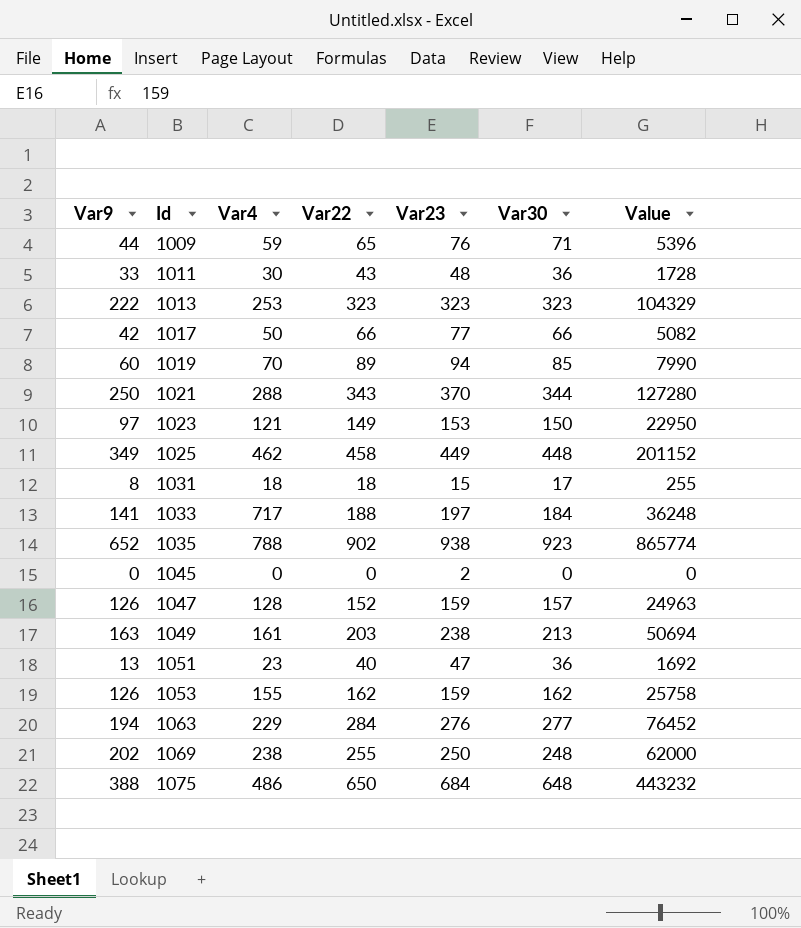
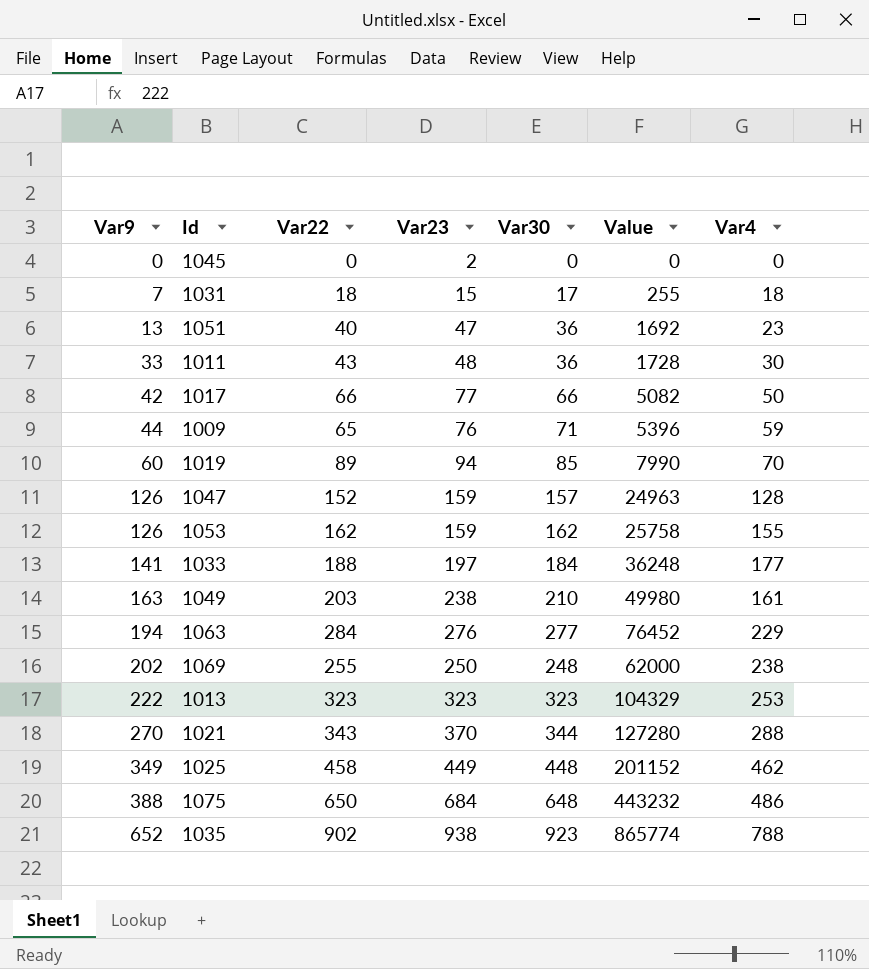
row order: Id ascending -> Var9 ascending
column Var4 | position: 3 -> 7
row 1023: 97 | 121 | 149 | 153 | 150 | 22950 -> none
1031 | Var9: 8 -> 7
1033 | Var4: 717 -> 177
1049 | Var30: 213 -> 210
1049 | Value: 50694 -> 49980
1021 | Var9: 250 -> 270

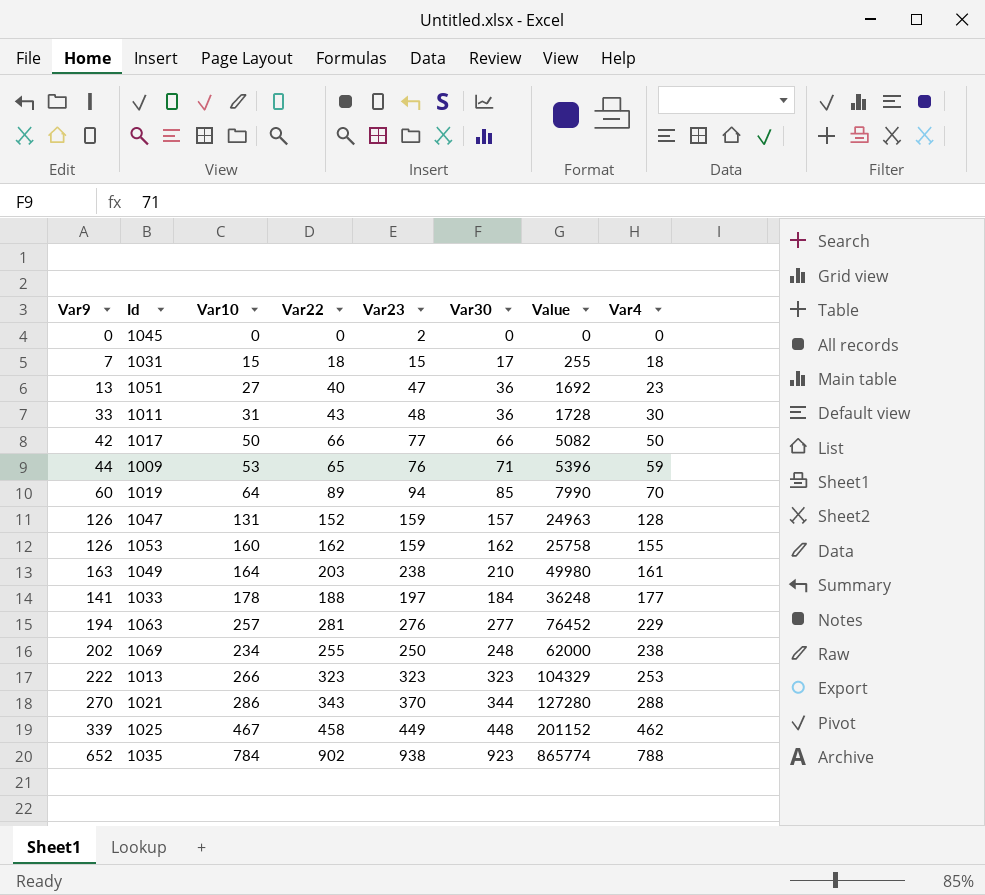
row order: Var9 ascending -> Var4 ascending
column Var10 | position: none -> 3
row 1075: 388 | 650 | 684 | 648 | 443232 | 486 -> none
1063 | Var22: 284 -> 281
1025 | Var9: 349 -> 339

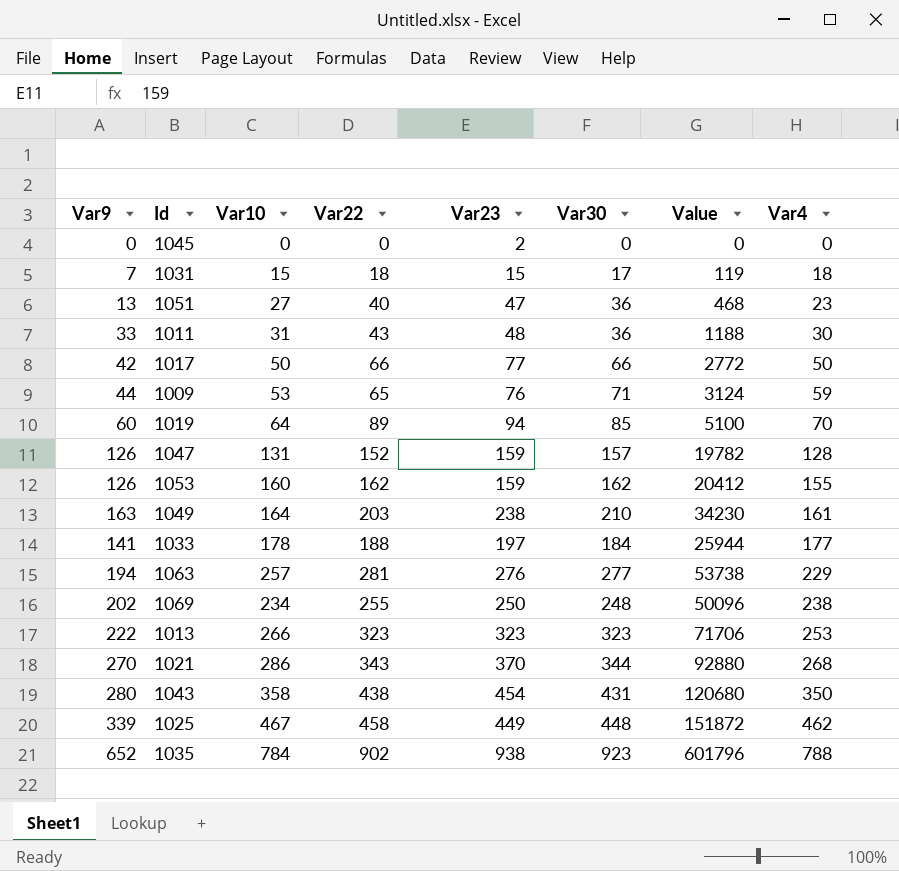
column Value | formula: [Var23] * [Var30] -> [Var9] * [Var30]
1021 | Var4: 288 -> 268
row 1043: none -> 280 | 358 | 438 | 454 | 431 | 120680 | 350

